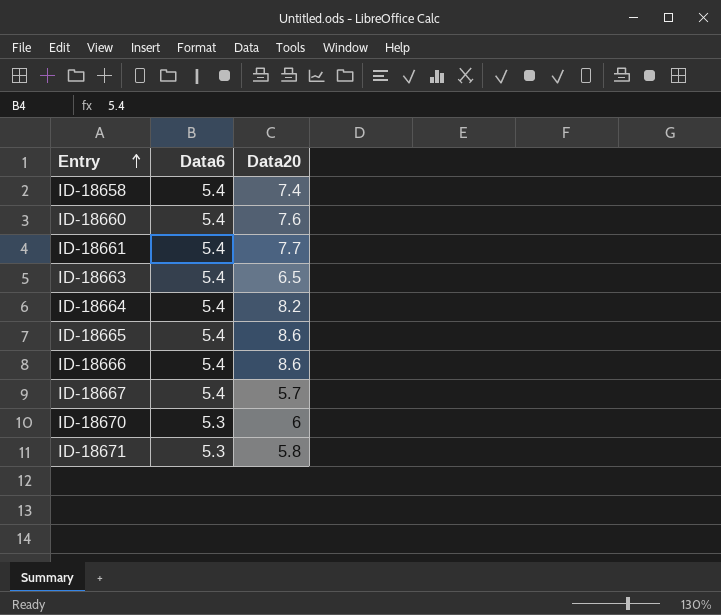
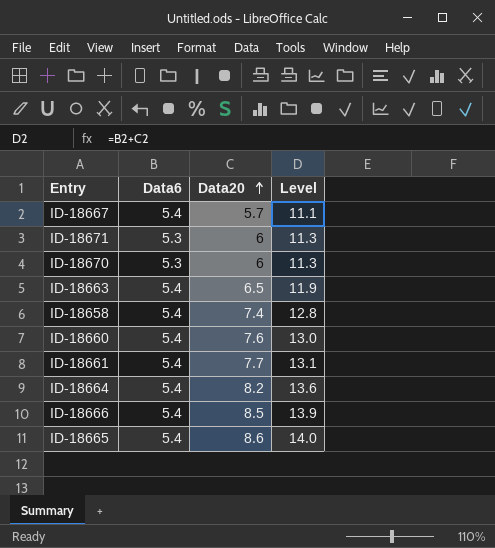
row order: Entry ascending -> Data20 ascending
column Level | formula: none -> [Data6] + [Data20]
ID-18671 | Data20: 5.8 -> 6
ID-18666 | Data20: 8.6 -> 8.5

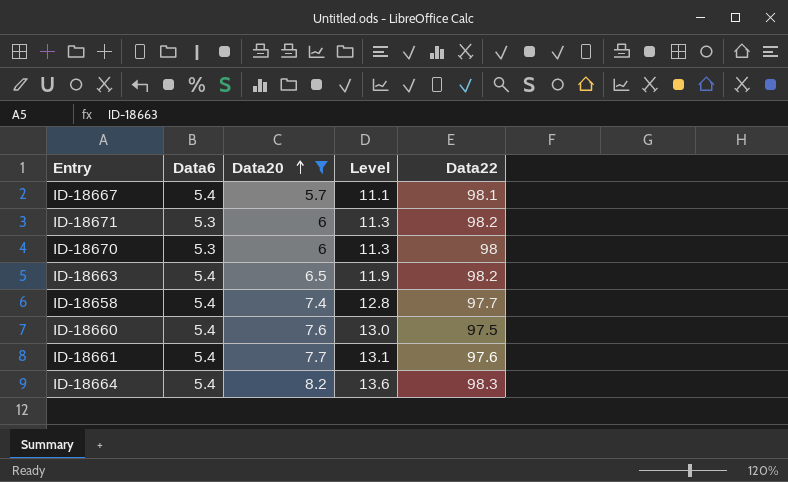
filter: none -> Data20 <= 8.2
column Data22 | position: none -> 5

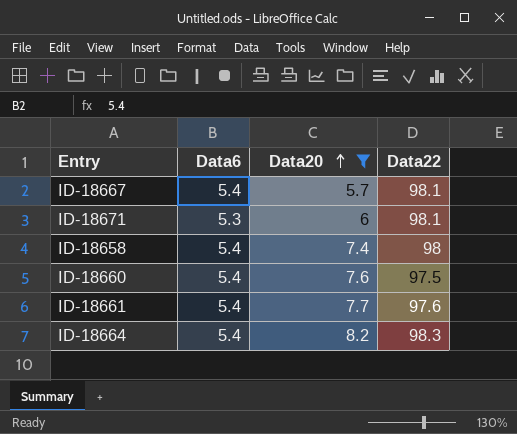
column Level | formula: [Data6] + [Data20] -> none
row ID-18670: 5.3 | 6 | 11.3 | 98 -> none
row ID-18663: 5.4 | 6.5 | 11.9 | 98.2 -> none
ID-18671 | Data22: 98.2 -> 98.1
ID-18658 | Data22: 97.7 -> 98

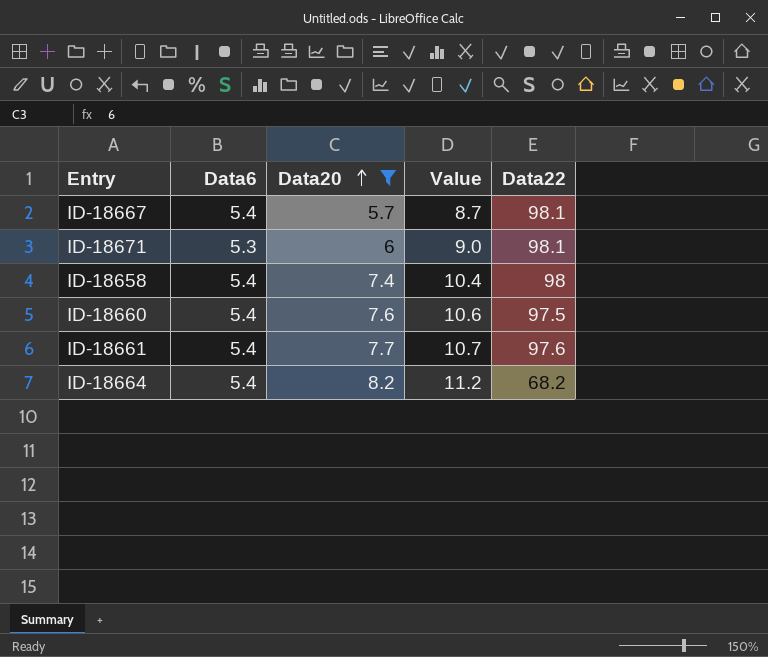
column Value | formula: none -> [Data20] + 3
ID-18664 | Data22: 98.3 -> 68.2

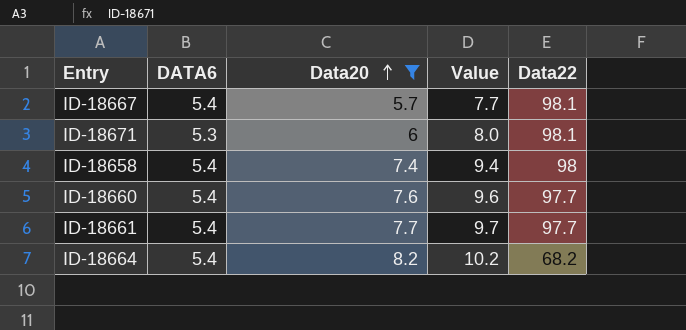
column name: Data6 -> DATA6
column Value | formula: [Data20] + 3 -> [Data20] + 2
ID-18660 | Data22: 97.5 -> 97.7
ID-18661 | Data22: 97.6 -> 97.7

